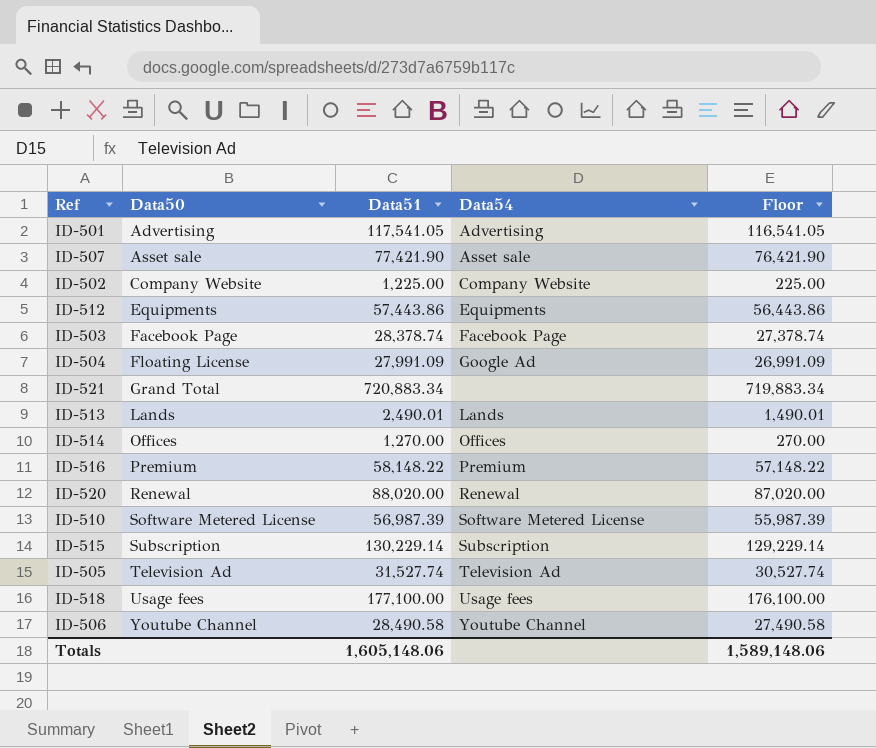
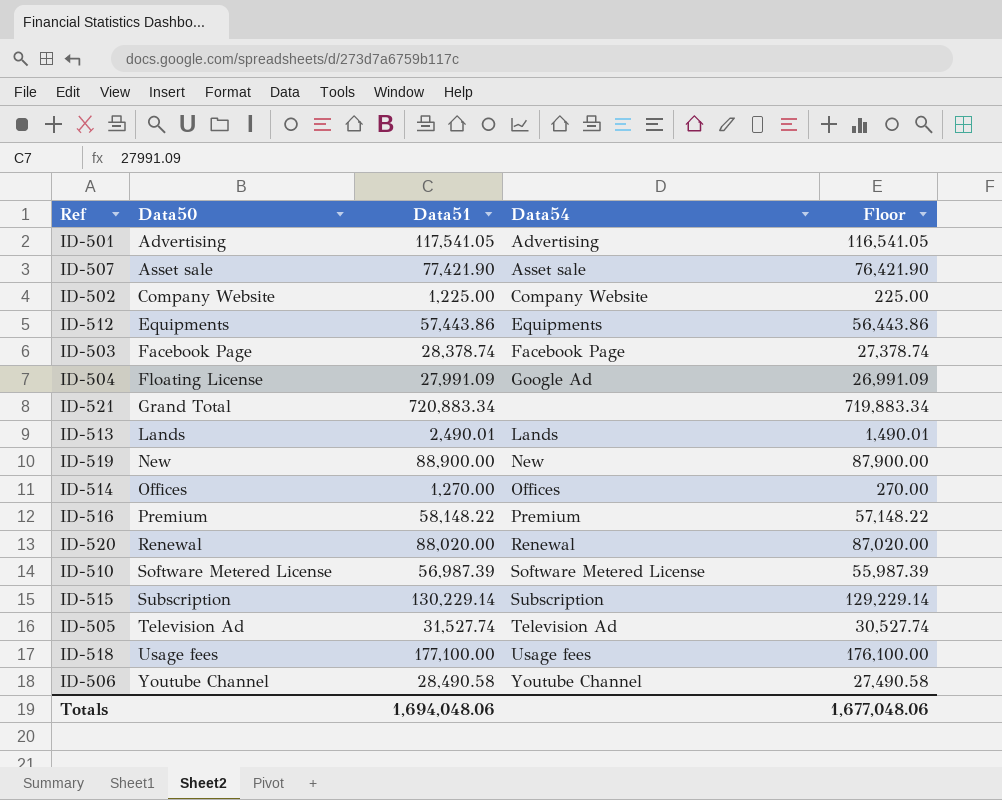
row ID-519: none -> New | 88,900.00 | New | 87,900.00
Totals | Data51: 1,605,148.06 -> 1,694,048.06
Totals | Floor: 1,589,148.06 -> 1,677,048.06

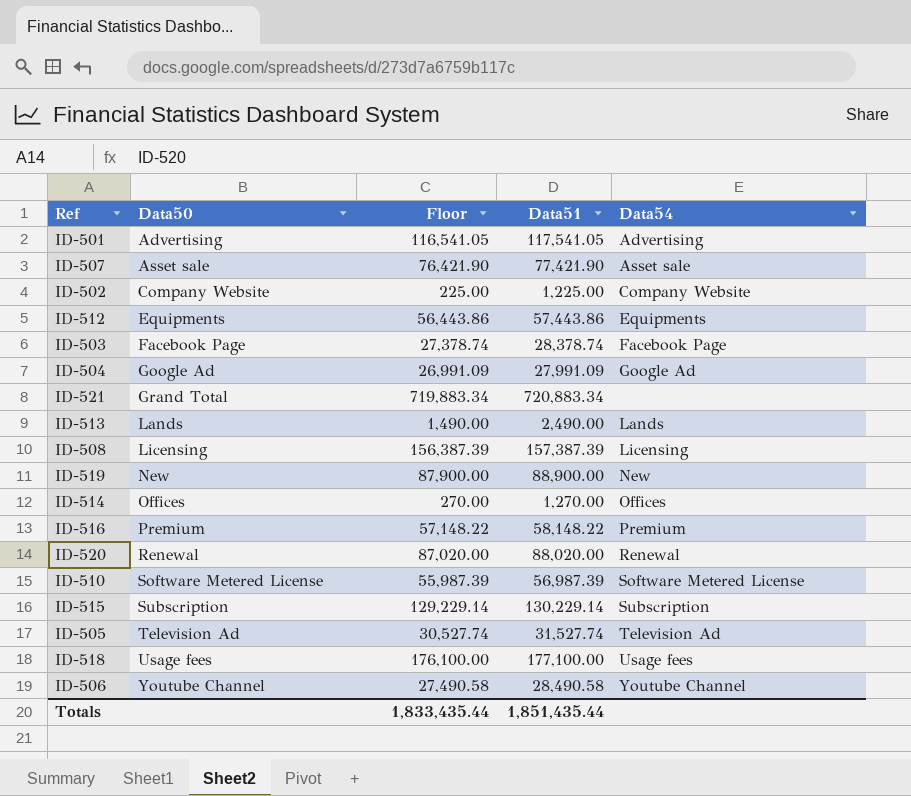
column Floor | position: 5 -> 3
ID-504 | Data50: Floating License -> Google Ad
ID-513 | Floor: 1,490.01 -> 1,490.00
ID-513 | Data51: 2,490.01 -> 2,490.00
row ID-508: none -> Licensing | 156,387.39 | 157,387.39 | Licensing
Totals | Floor: 1,677,048.06 -> 1,833,435.44
Totals | Data51: 1,694,048.06 -> 1,851,435.44

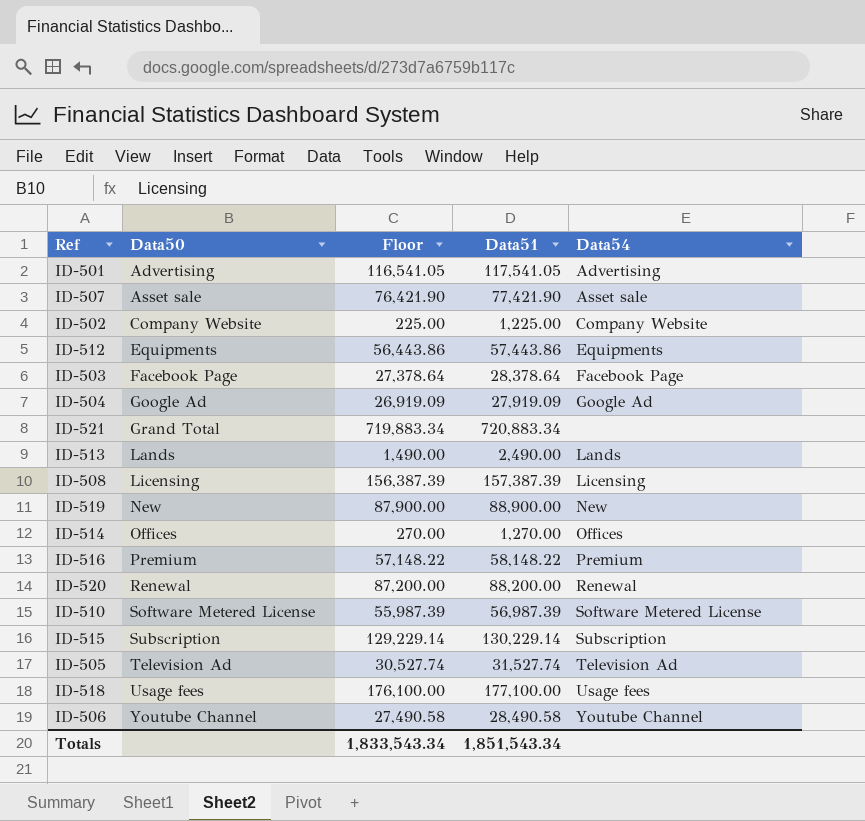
ID-503 | Floor: 27,378.74 -> 27,378.64
ID-503 | Data51: 28,378.74 -> 28,378.64
ID-504 | Floor: 26,991.09 -> 26,919.09
ID-504 | Data51: 27,991.09 -> 27,919.09
ID-520 | Floor: 87,020.00 -> 87,200.00
ID-520 | Data51: 88,020.00 -> 88,200.00
Totals | Floor: 1,833,435.44 -> 1,833,543.34
Totals | Data51: 1,851,435.44 -> 1,851,543.34

